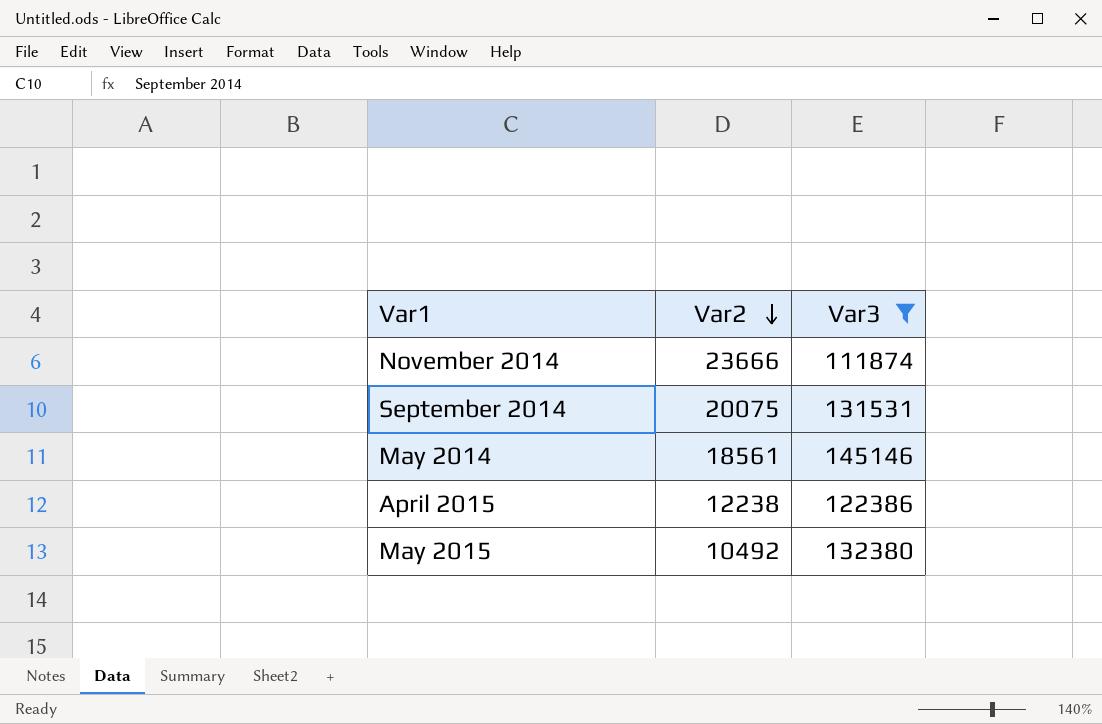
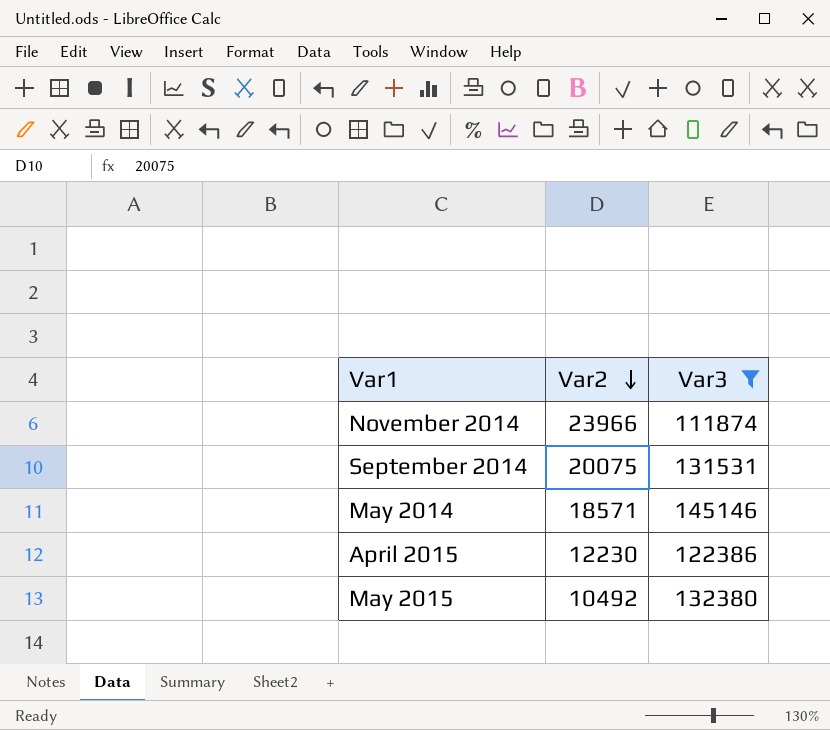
November 2014 | Var2: 23666 -> 23966
May 2014 | Var2: 18561 -> 18571
April 2015 | Var2: 12238 -> 12230

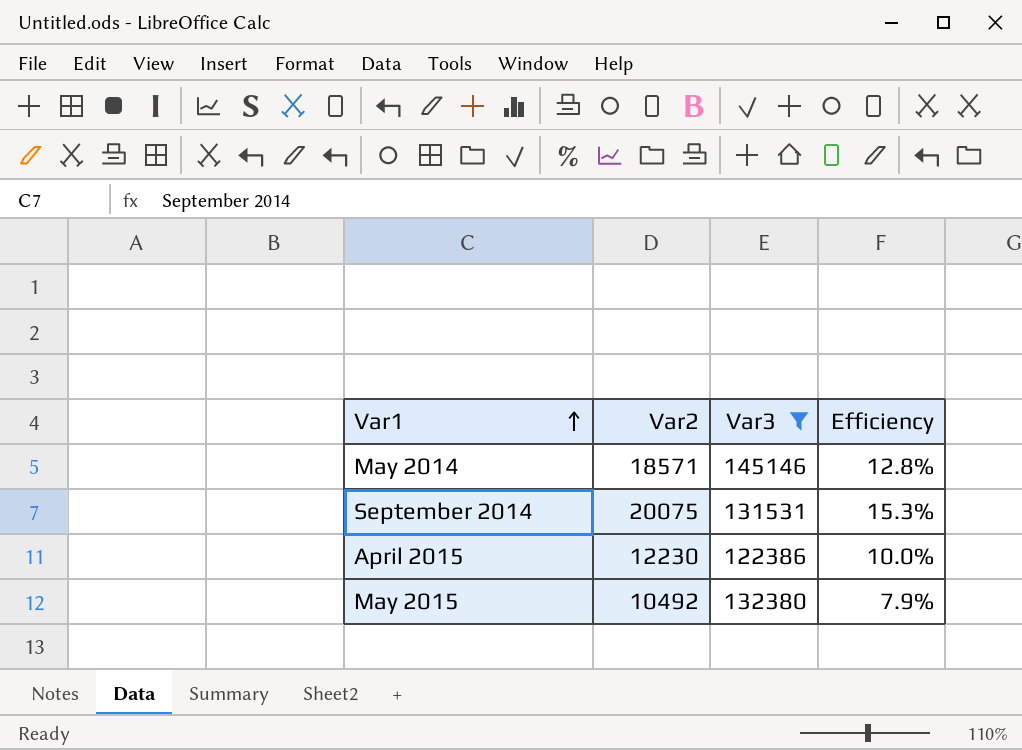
row order: Var2 descending -> Var1 ascending
column Efficiency | formula: none -> [Var2] / [Var3]
row November 2014: 23966 | 111874 -> none

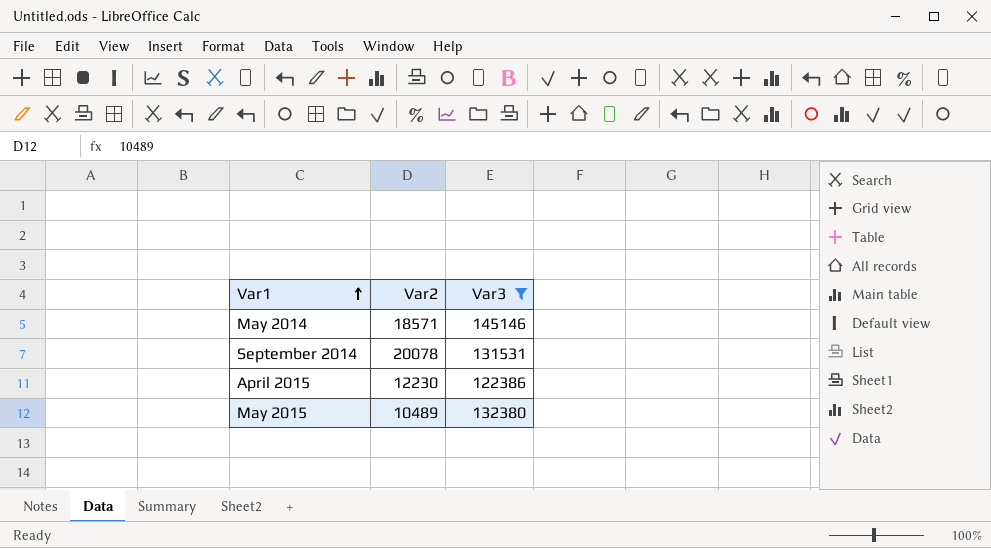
column Efficiency | formula: [Var2] / [Var3] -> none
September 2014 | Var2: 20075 -> 20078
May 2015 | Var2: 10492 -> 10489

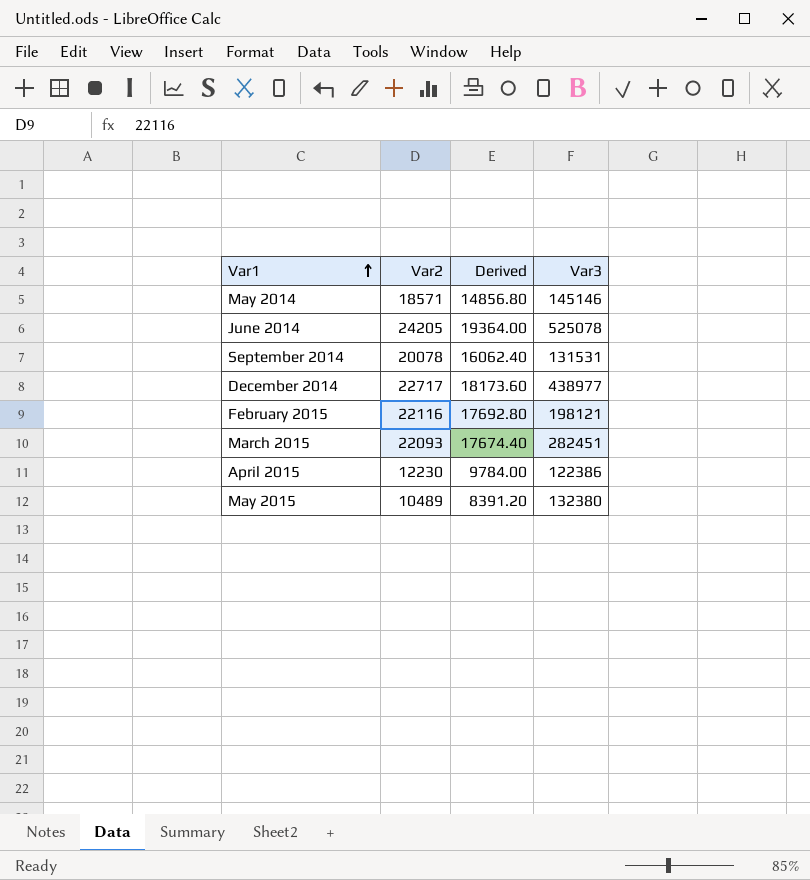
filter: Var3 <= 145146 -> none
column Derived | formula: none -> [Var2] * 0.8

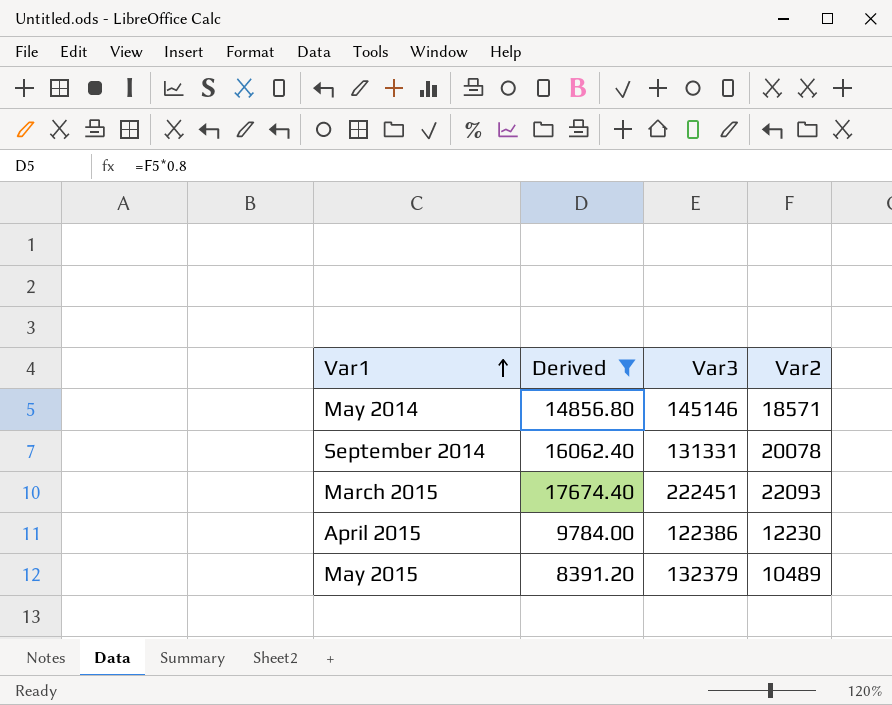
filter: none -> Derived <= 17674.40
column Var2 | position: 2 -> 4
September 2014 | Var3: 131531 -> 131331
March 2015 | Var3: 282451 -> 222451
May 2015 | Var3: 132380 -> 132379

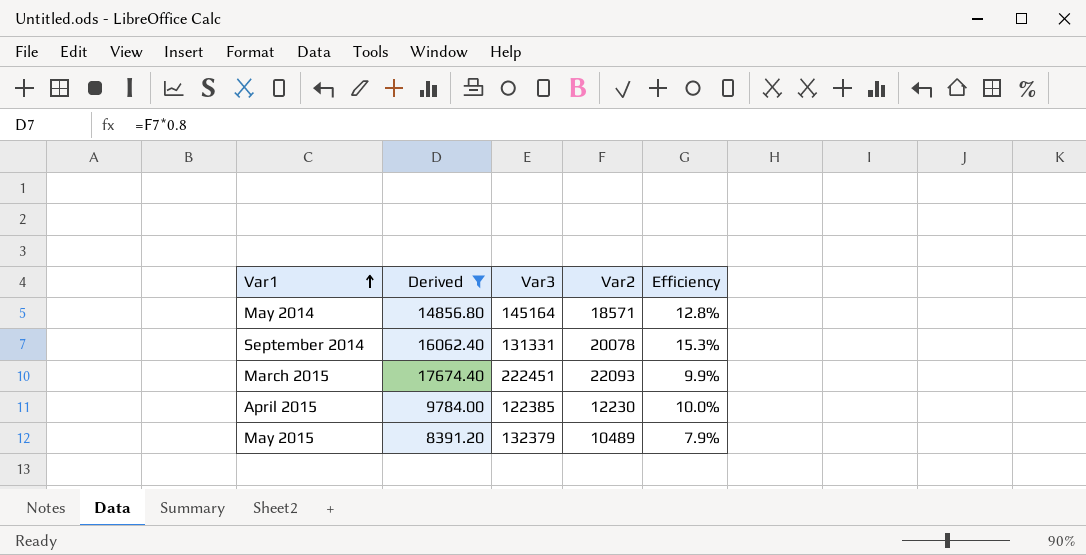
column Efficiency | formula: none -> [Var2] / [Var3]
May 2014 | Var3: 145146 -> 145164
April 2015 | Var3: 122386 -> 122385

